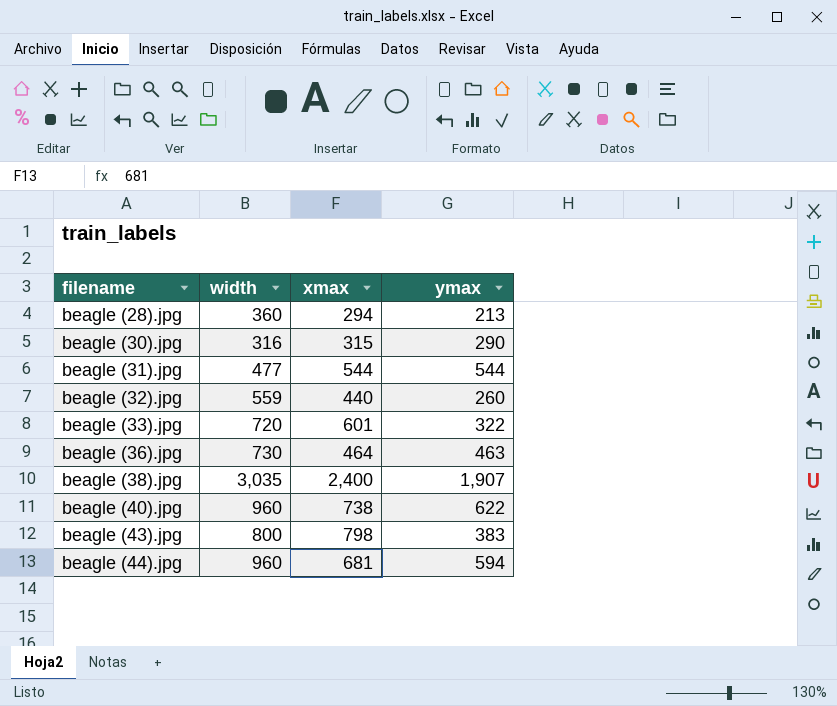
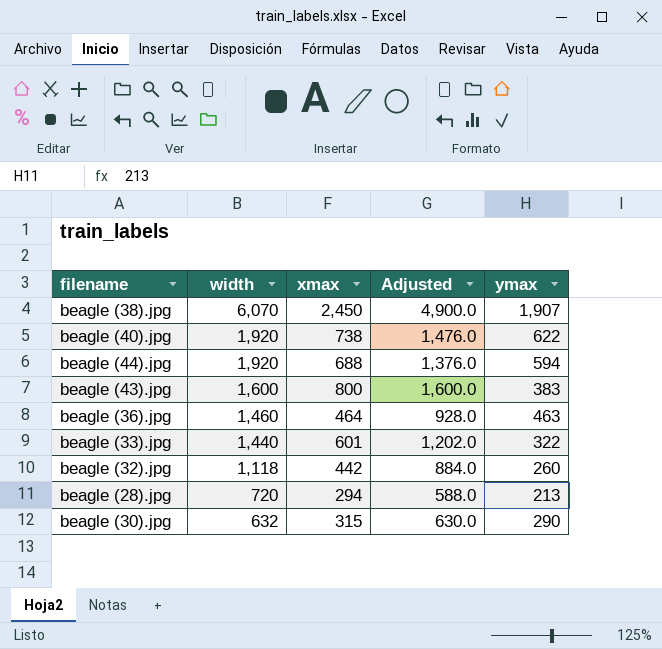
row order: filename ascending -> width descending
column Adjusted | formula: none -> [xmax] * 2
row beagle (31).jpg: 477 | 544 | 544 -> none
beagle (38).jpg | width: 3,035 -> 6,070
beagle (38).jpg | xmax: 2,400 -> 2,450
beagle (40).jpg | width: 960 -> 1,920
beagle (44).jpg | width: 960 -> 1,920
beagle (44).jpg | xmax: 681 -> 688
beagle (43).jpg | width: 800 -> 1,600
beagle (43).jpg | xmax: 798 -> 800
beagle (36).jpg | width: 730 -> 1,460
beagle (33).jpg | width: 720 -> 1,440
beagle (32).jpg | width: 559 -> 1,118
beagle (32).jpg | xmax: 440 -> 442
beagle (28).jpg | width: 360 -> 720
beagle (30).jpg | width: 316 -> 632

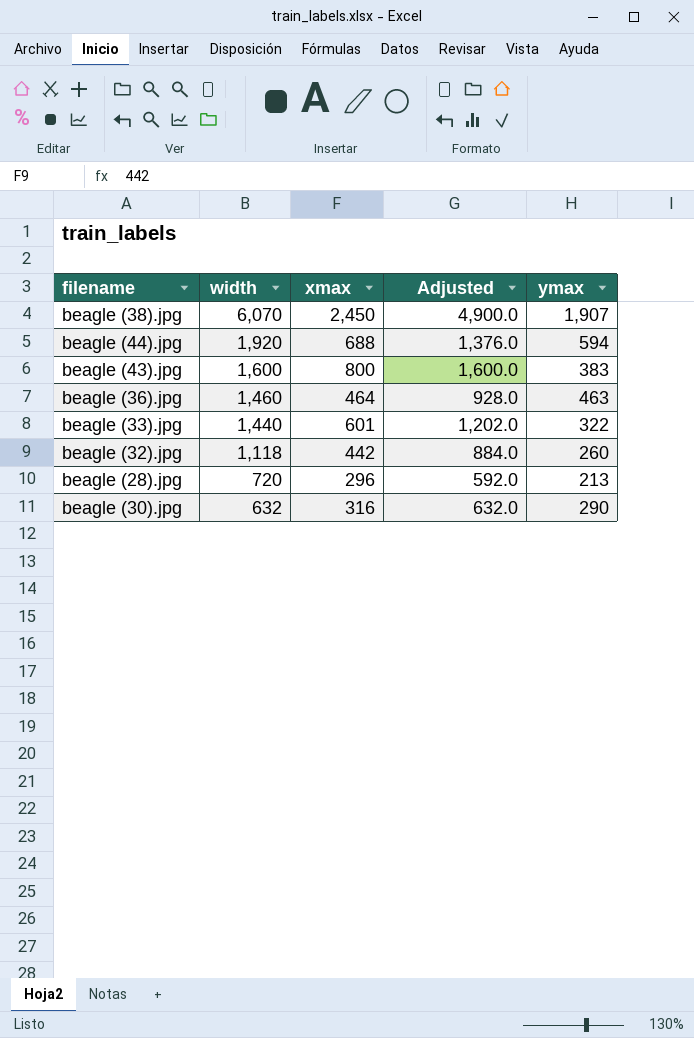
row beagle (40).jpg: 1,920 | 738 | 1,476.0 | 622 -> none
beagle (28).jpg | xmax: 294 -> 296
beagle (28).jpg | Adjusted: 588.0 -> 592.0
beagle (30).jpg | xmax: 315 -> 316
beagle (30).jpg | Adjusted: 630.0 -> 632.0

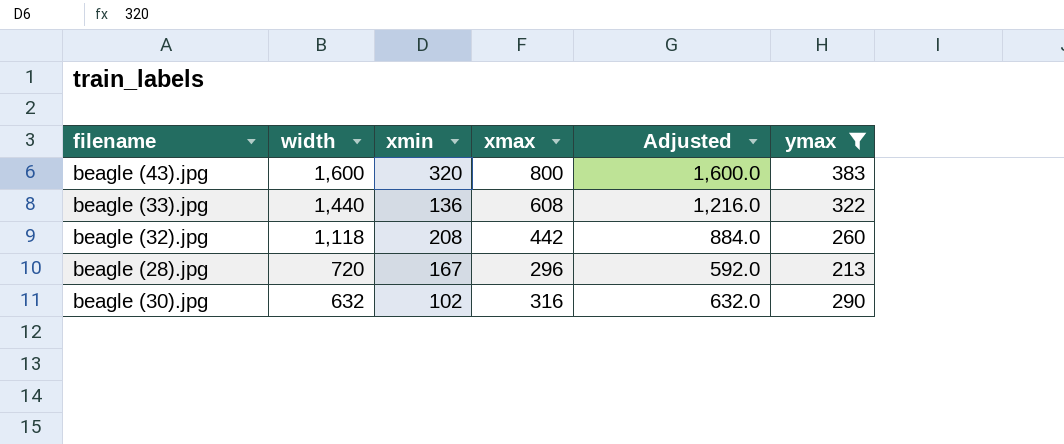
filter: none -> ymax <= 383
column xmin | position: none -> 3
beagle (33).jpg | xmax: 601 -> 608
beagle (33).jpg | Adjusted: 1,202.0 -> 1,216.0

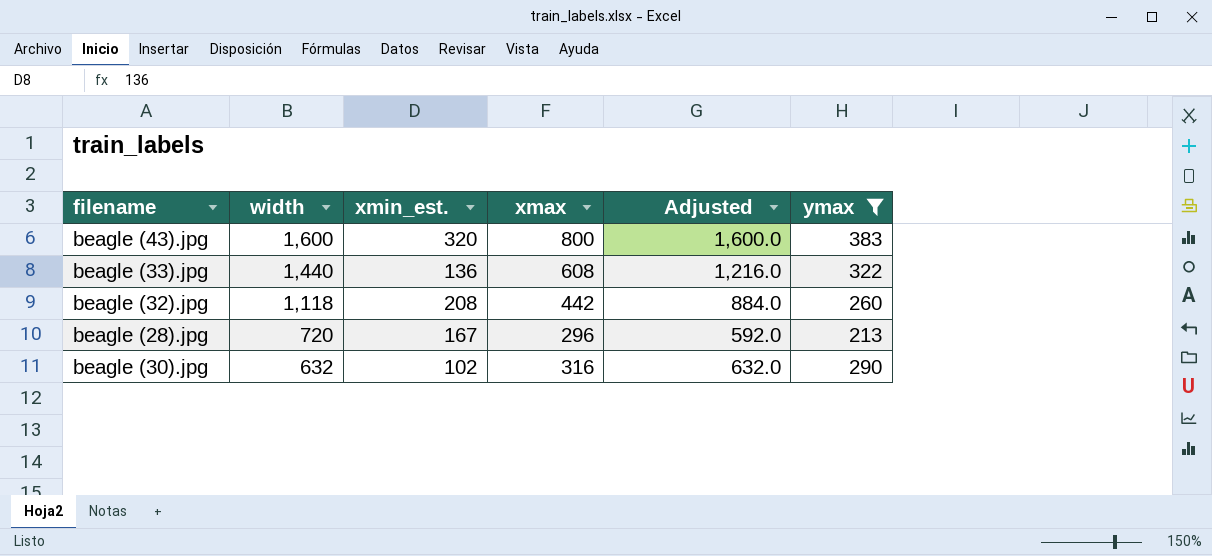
column name: xmin -> xmin_est.

